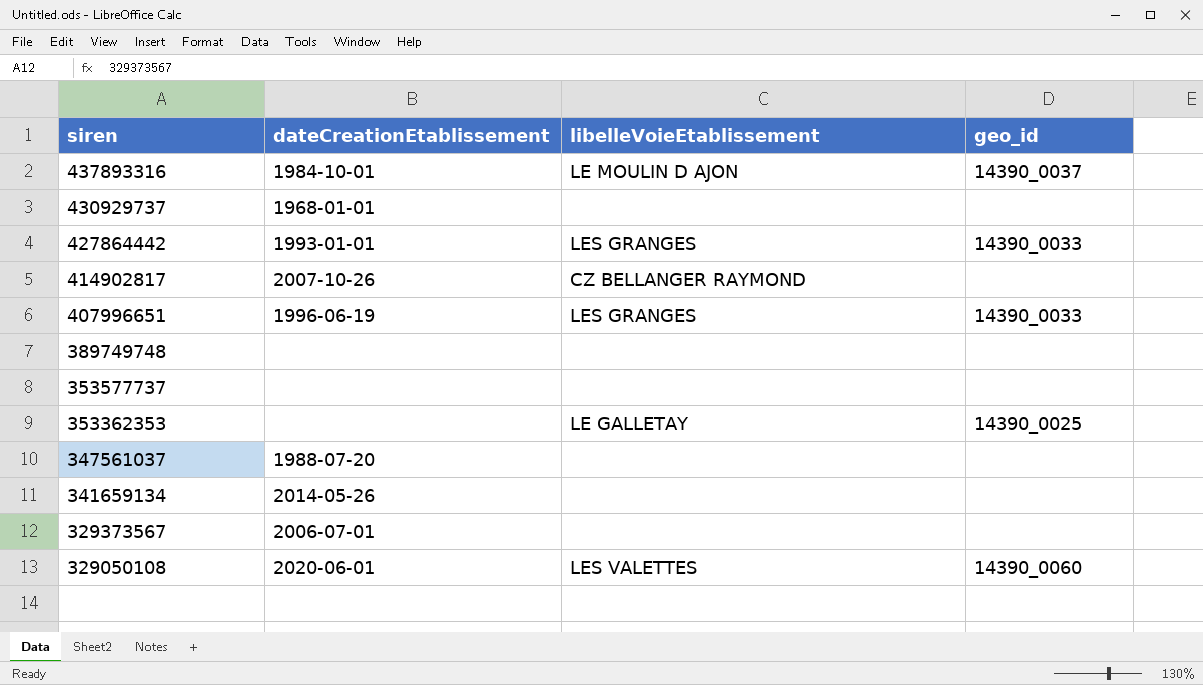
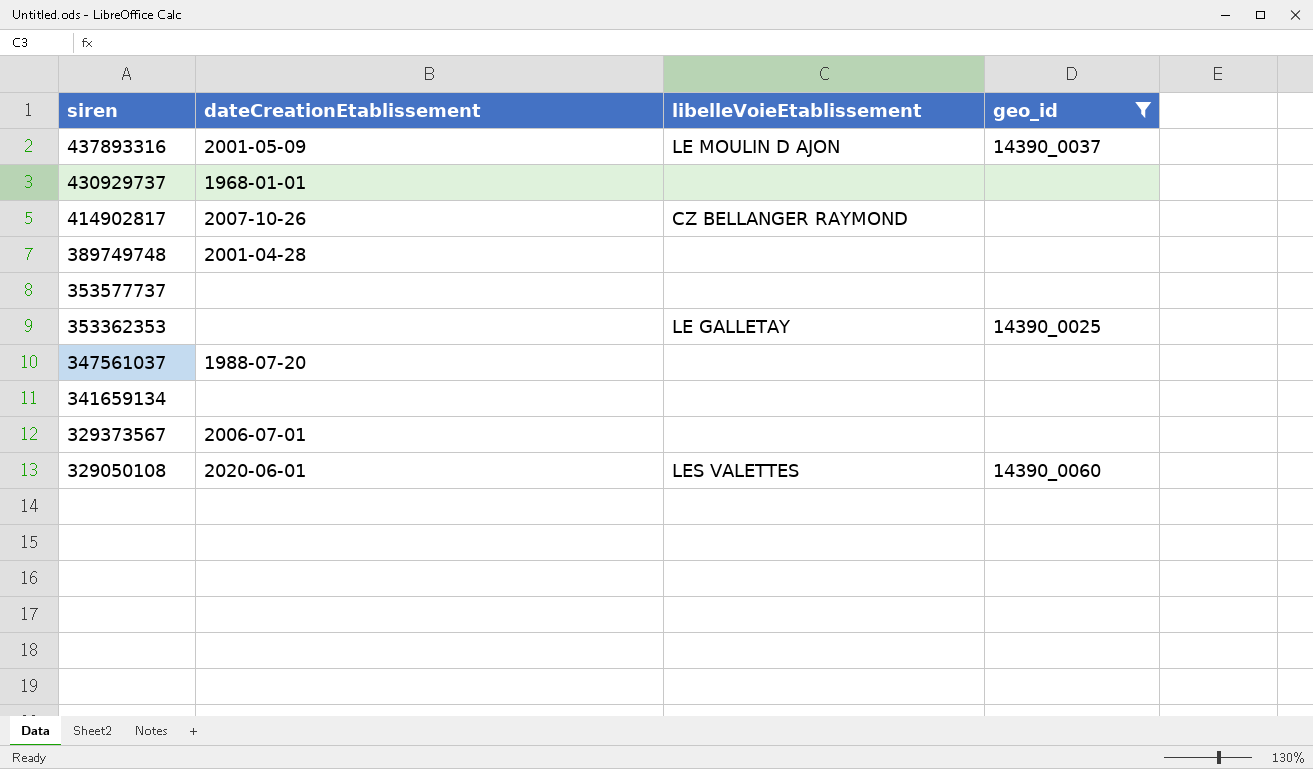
filter: none -> geo_id != 14390_0033
437893316 | dateCreationEtablissement: 1984-10-01 -> 2001-05-09
389749748 | dateCreationEtablissement: none -> 2001-04-28
341659134 | dateCreationEtablissement: 2014-05-26 -> none

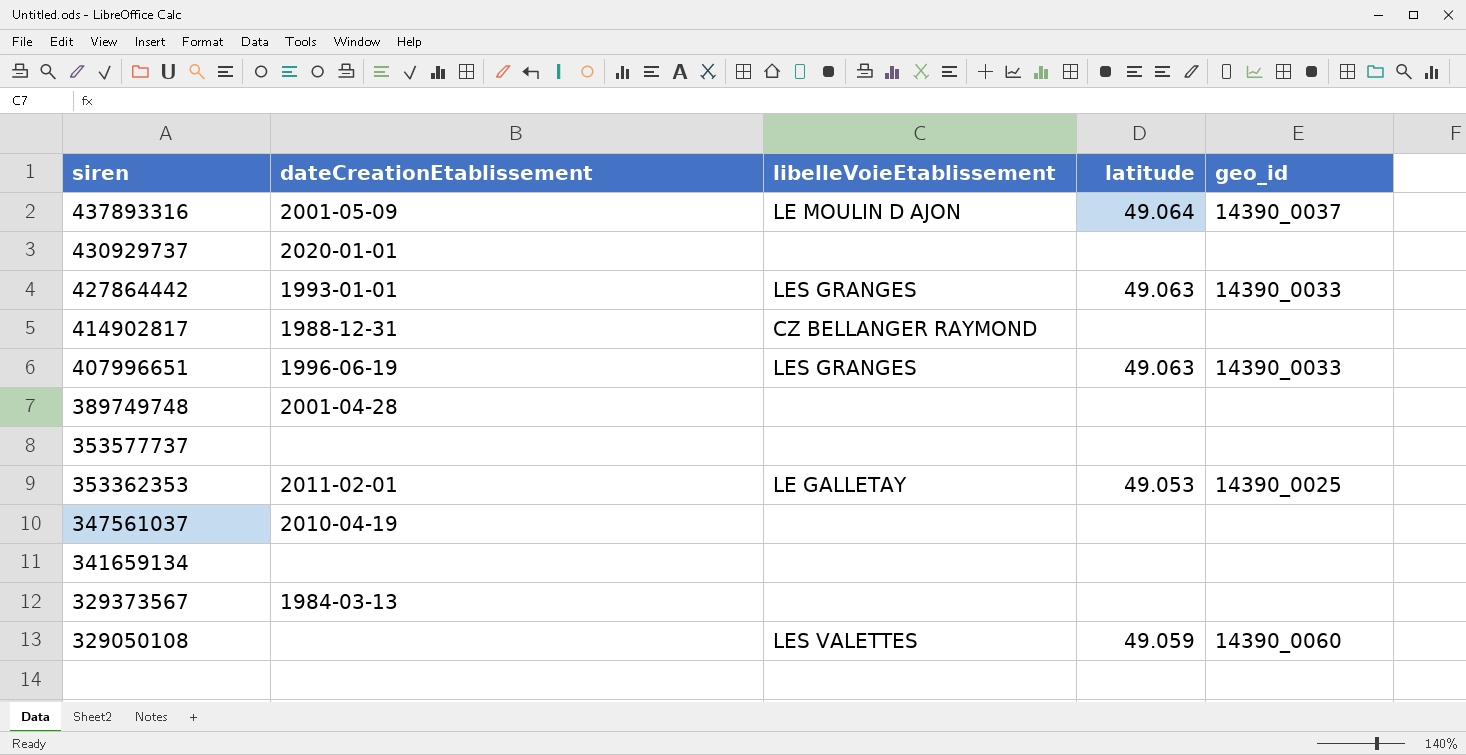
filter: geo_id != 14390_0033 -> none
column latitude | position: none -> 4
430929737 | dateCreationEtablissement: 1968-01-01 -> 2020-01-01
414902817 | dateCreationEtablissement: 2007-10-26 -> 1988-12-31
353362353 | dateCreationEtablissement: none -> 2011-02-01
347561037 | dateCreationEtablissement: 1988-07-20 -> 2010-04-19
329373567 | dateCreationEtablissement: 2006-07-01 -> 1984-03-13
329050108 | dateCreationEtablissement: 2020-06-01 -> none

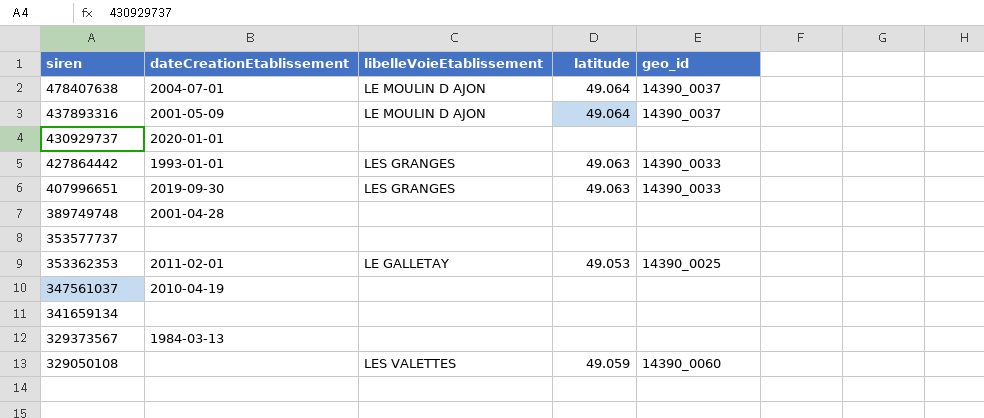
row 414902817: 1988-12-31 | CZ BELLANGER RAYMOND | none | none -> none
row 478407638: none -> 2004-07-01 | LE MOULIN D AJON | 49.064 | 14390_0037
407996651 | dateCreationEtablissement: 1996-06-19 -> 2019-09-30

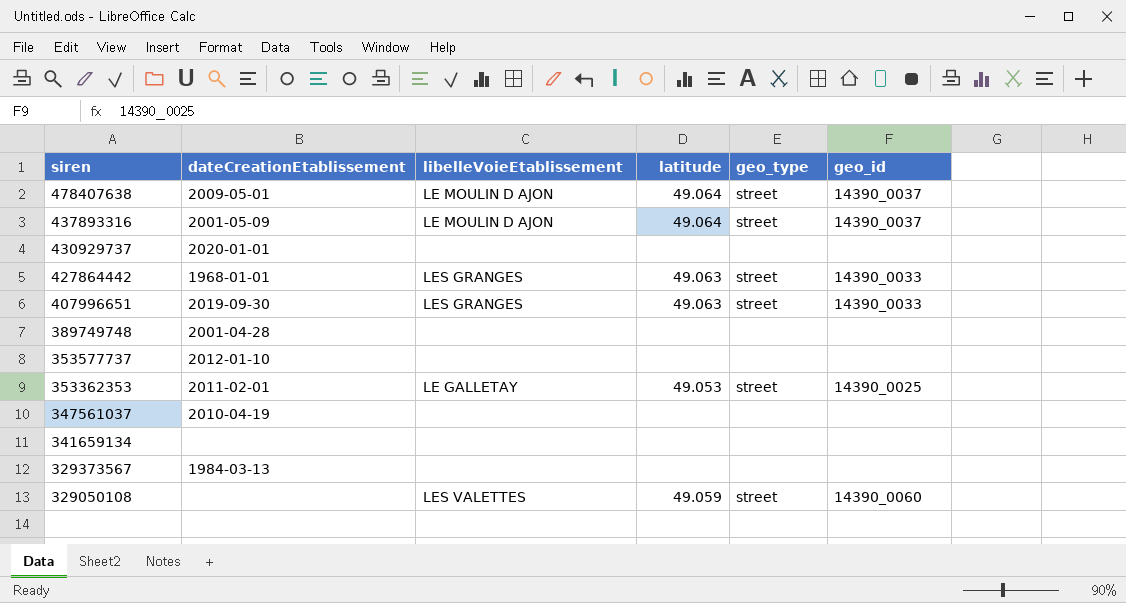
column geo_type | position: none -> 5
478407638 | dateCreationEtablissement: 2004-07-01 -> 2009-05-01
427864442 | dateCreationEtablissement: 1993-01-01 -> 1968-01-01
353577737 | dateCreationEtablissement: none -> 2012-01-10

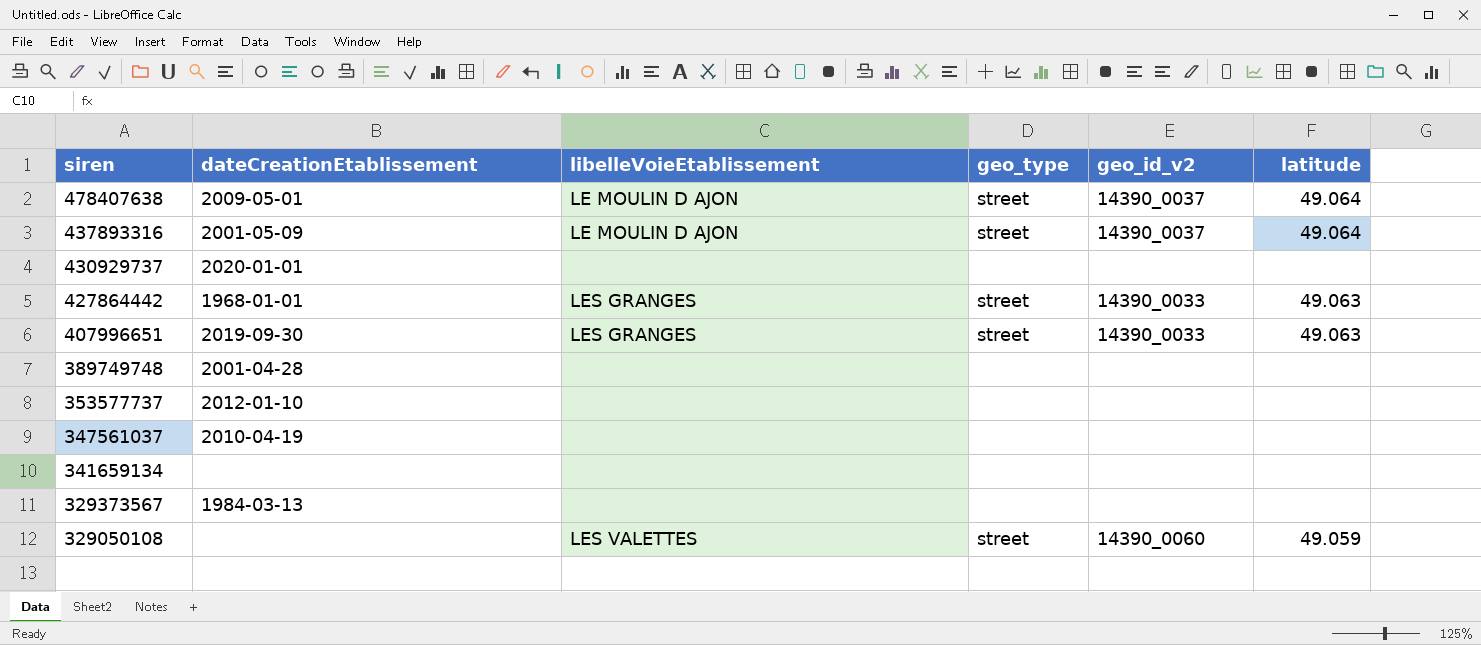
column name: geo_id -> geo_id_v2
column latitude | position: 4 -> 6
row 353362353: 2011-02-01 | LE GALLETAY | 49.053 | street | 14390_0025 -> none

